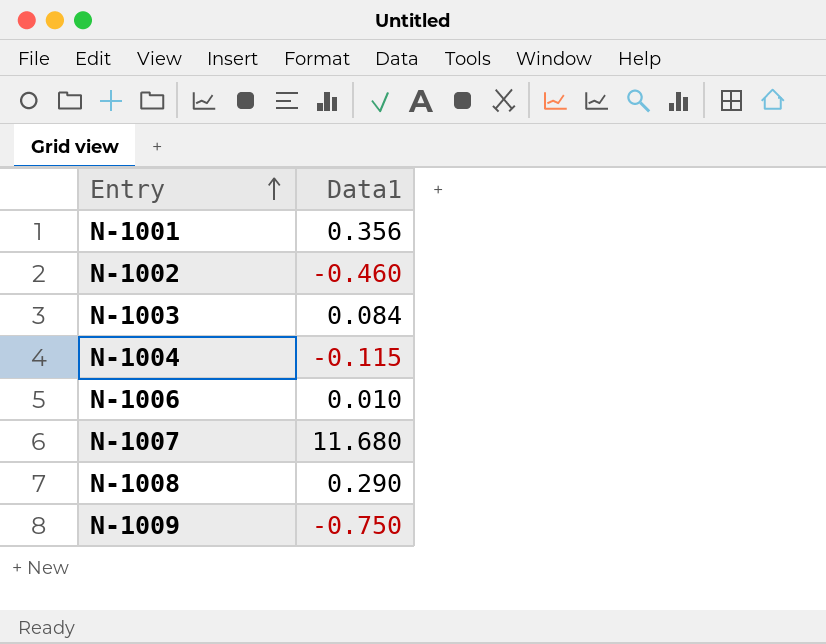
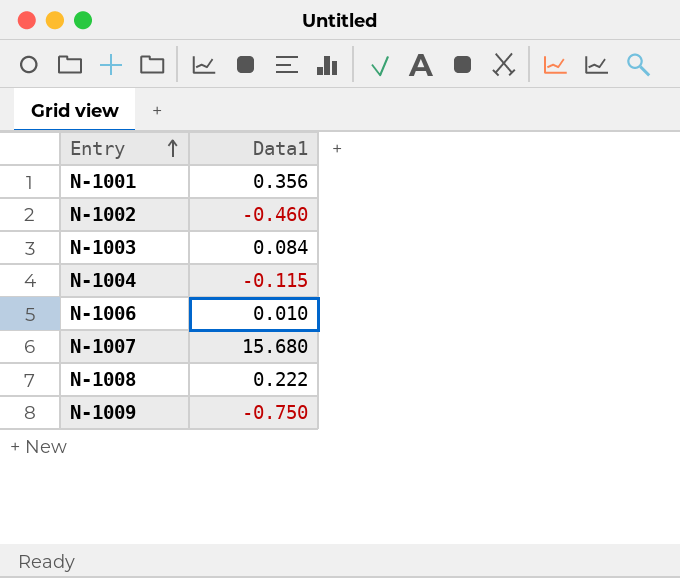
N-1007 | Data1: 11.680 -> 15.680
N-1008 | Data1: 0.290 -> 0.222

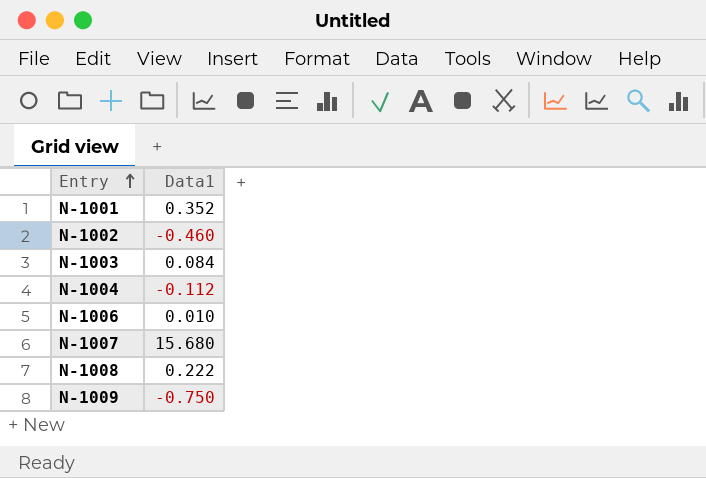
N-1001 | Data1: 0.356 -> 0.352
N-1004 | Data1: -0.115 -> -0.112

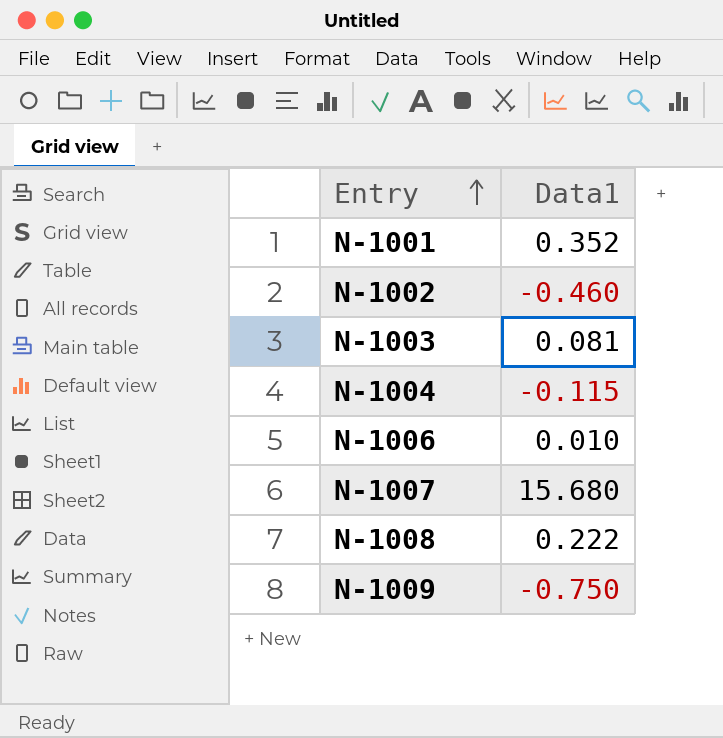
N-1003 | Data1: 0.084 -> 0.081
N-1004 | Data1: -0.112 -> -0.115

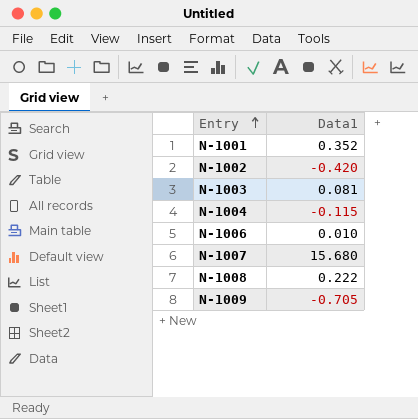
N-1002 | Data1: -0.460 -> -0.420
N-1009 | Data1: -0.750 -> -0.705

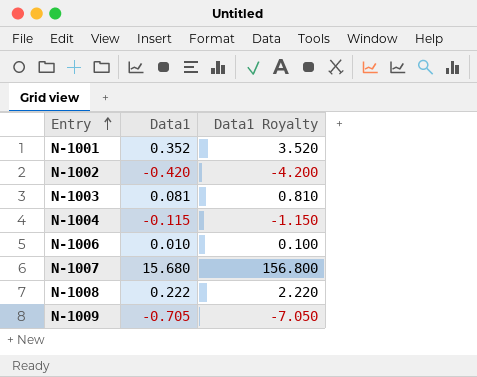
column Data1 Royalty | formula: none -> [Data1] * 10

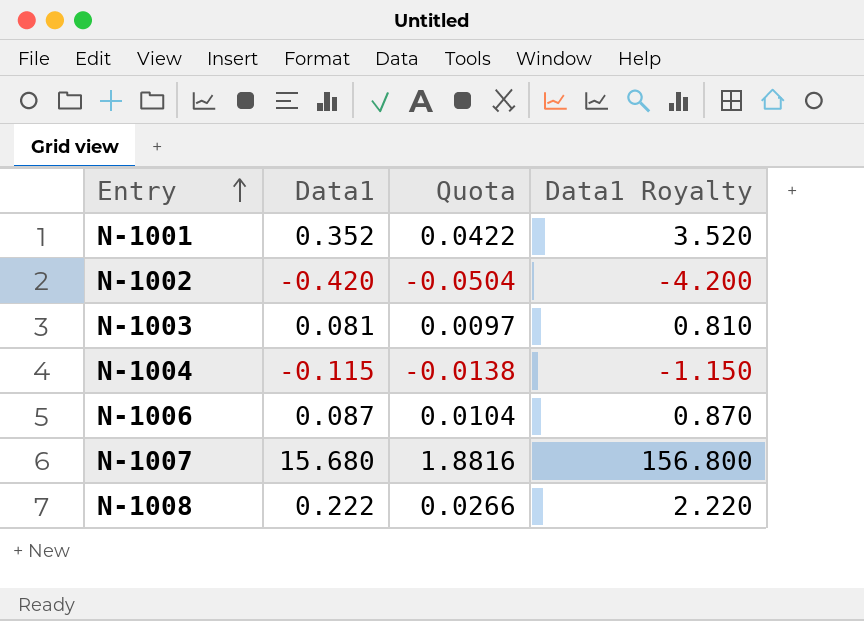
column Quota | formula: none -> [Data1] * 0.12
row N-1009: -0.705 | -7.050 -> none
N-1006 | Data1: 0.010 -> 0.087
N-1006 | Data1 Royalty: 0.100 -> 0.870

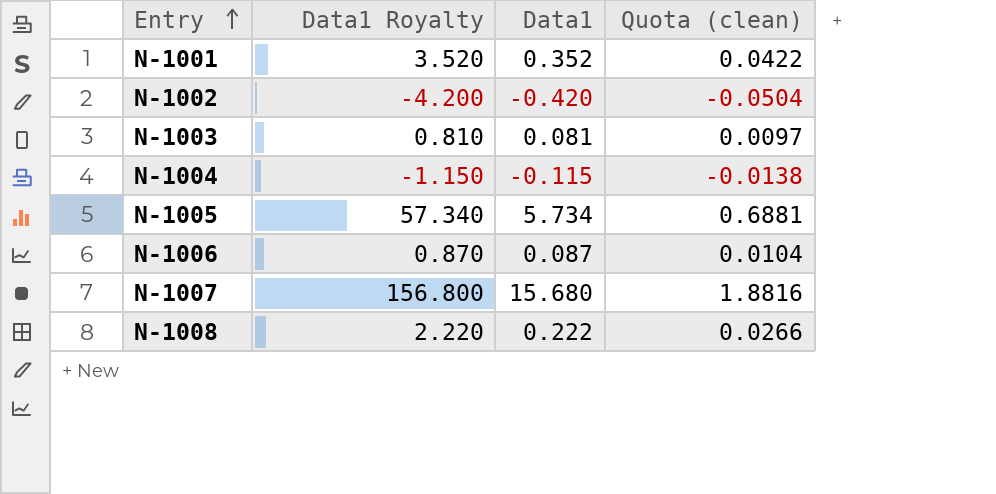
column Data1 Royalty | position: 4 -> 2
column name: Quota -> Quota (clean)
row N-1005: none -> 57.340 | 5.734 | 0.6881

